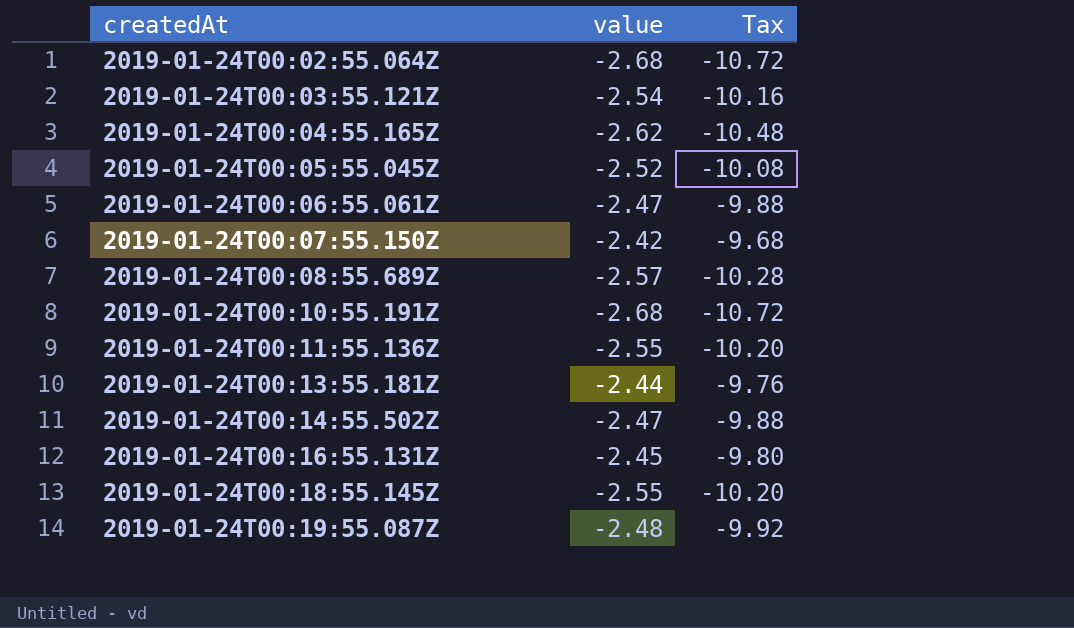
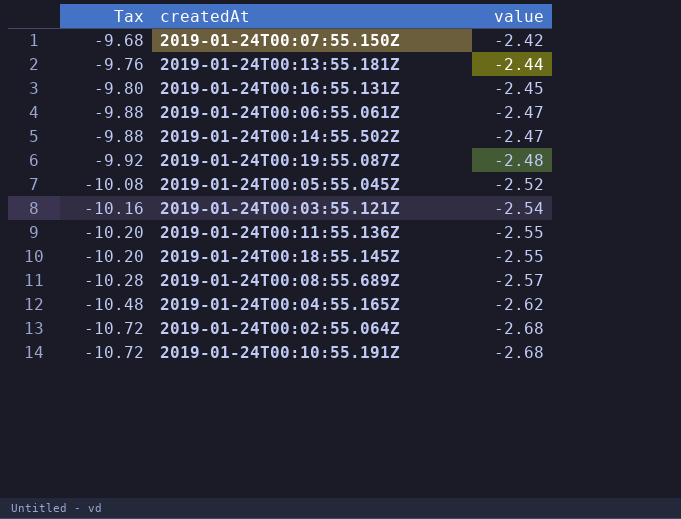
row order: createdAt ascending -> Tax descending
column Tax | position: 3 -> 1

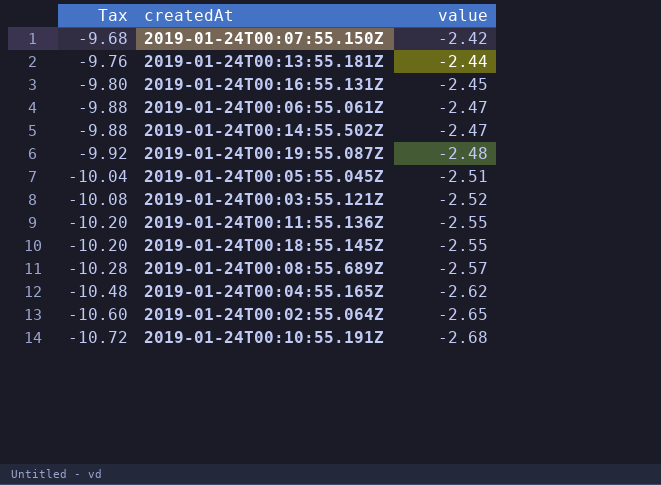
2019-01-24T00:05:55.045Z | Tax: -10.08 -> -10.04
2019-01-24T00:05:55.045Z | value: -2.52 -> -2.51
2019-01-24T00:03:55.121Z | Tax: -10.16 -> -10.08
2019-01-24T00:03:55.121Z | value: -2.54 -> -2.52
2019-01-24T00:02:55.064Z | Tax: -10.72 -> -10.60
2019-01-24T00:02:55.064Z | value: -2.68 -> -2.65

